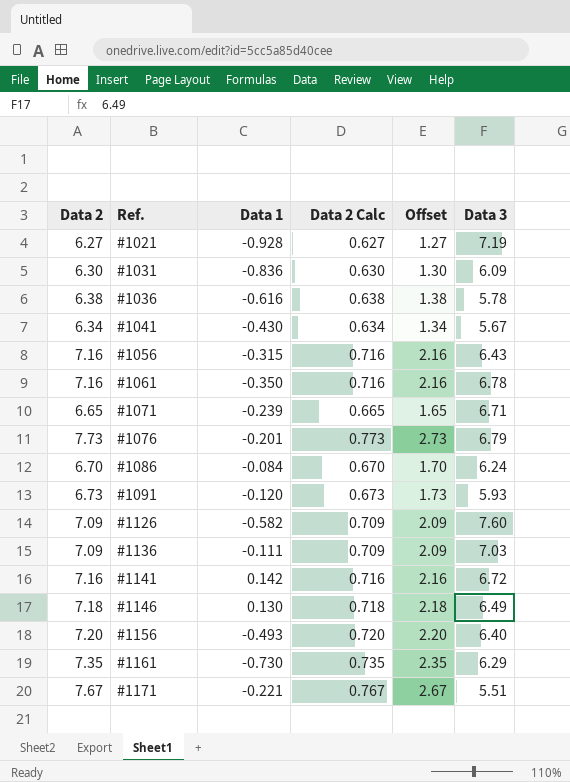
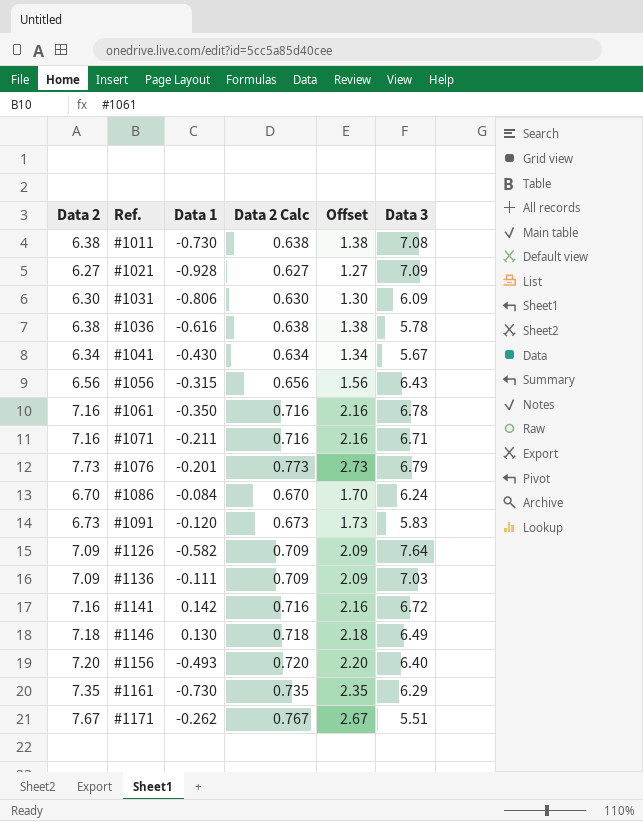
row #1011: none -> 6.38 | -0.730 | 0.638 | 1.38 | 7.08
#1021 | Data 3: 7.19 -> 7.09
#1031 | Data 1: -0.836 -> -0.806
#1056 | Data 2: 7.16 -> 6.56
#1056 | Data 2 Calc: 0.716 -> 0.656
#1056 | Offset: 2.16 -> 1.56
#1071 | Data 2: 6.65 -> 7.16
#1071 | Data 1: -0.239 -> -0.211
#1071 | Data 2 Calc: 0.665 -> 0.716
#1071 | Offset: 1.65 -> 2.16
#1091 | Data 3: 5.93 -> 5.83
#1126 | Data 3: 7.60 -> 7.64
#1171 | Data 1: -0.221 -> -0.262

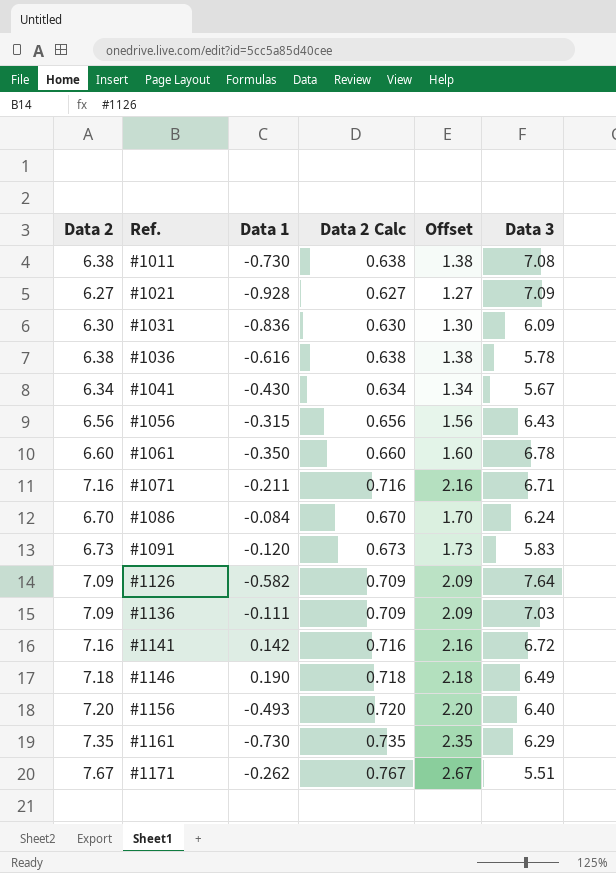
row #1076: 7.73 | -0.201 | 0.773 | 2.73 | 6.79 -> none
#1031 | Data 1: -0.806 -> -0.836
#1061 | Data 2: 7.16 -> 6.60
#1061 | Data 2 Calc: 0.716 -> 0.660
#1061 | Offset: 2.16 -> 1.60
#1146 | Data 1: 0.130 -> 0.190

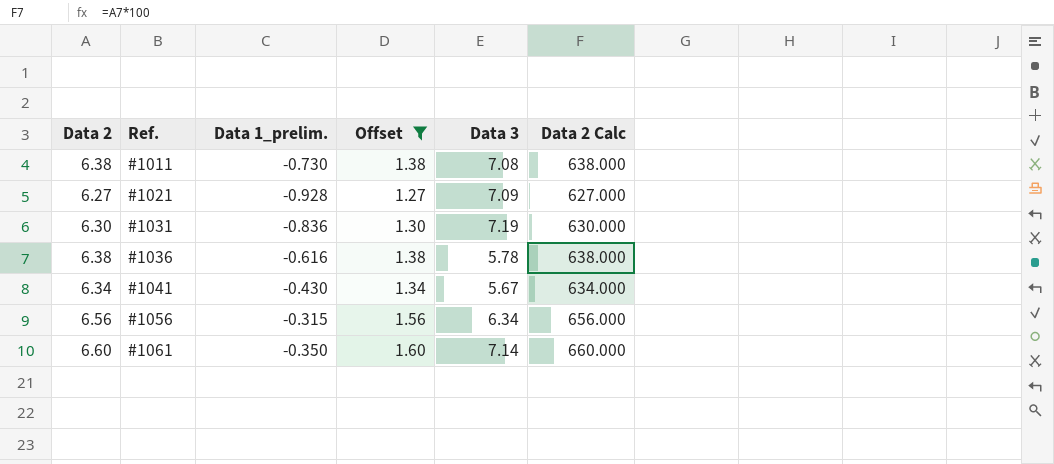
filter: none -> Offset <= 1.60
column name: Data 1 -> Data 1_prelim.
column Data 2 Calc | formula: [Data 2] * 0.1 -> [Data 2] * 100
column Data 2 Calc | position: 4 -> 6
#1031 | Data 3: 6.09 -> 7.19
#1056 | Data 3: 6.43 -> 6.34
#1061 | Data 3: 6.78 -> 7.14

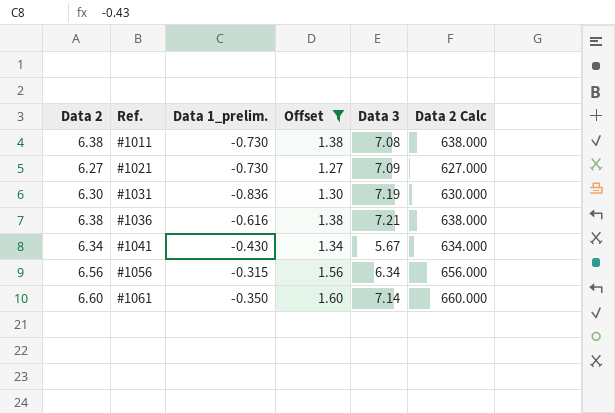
#1021 | Data 1_prelim.: -0.928 -> -0.730
#1036 | Data 3: 5.78 -> 7.21

